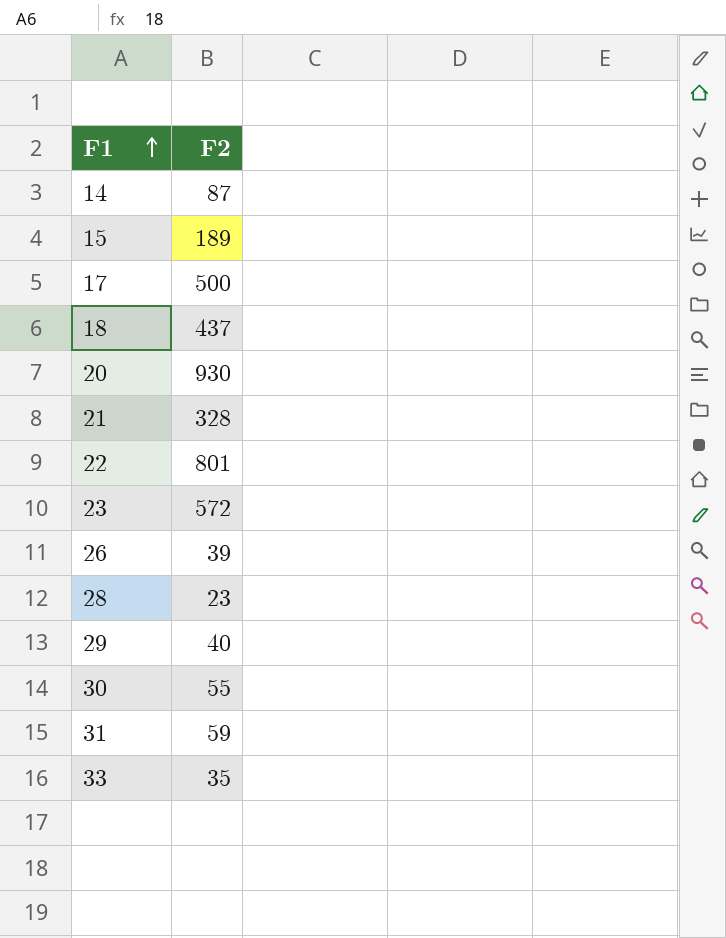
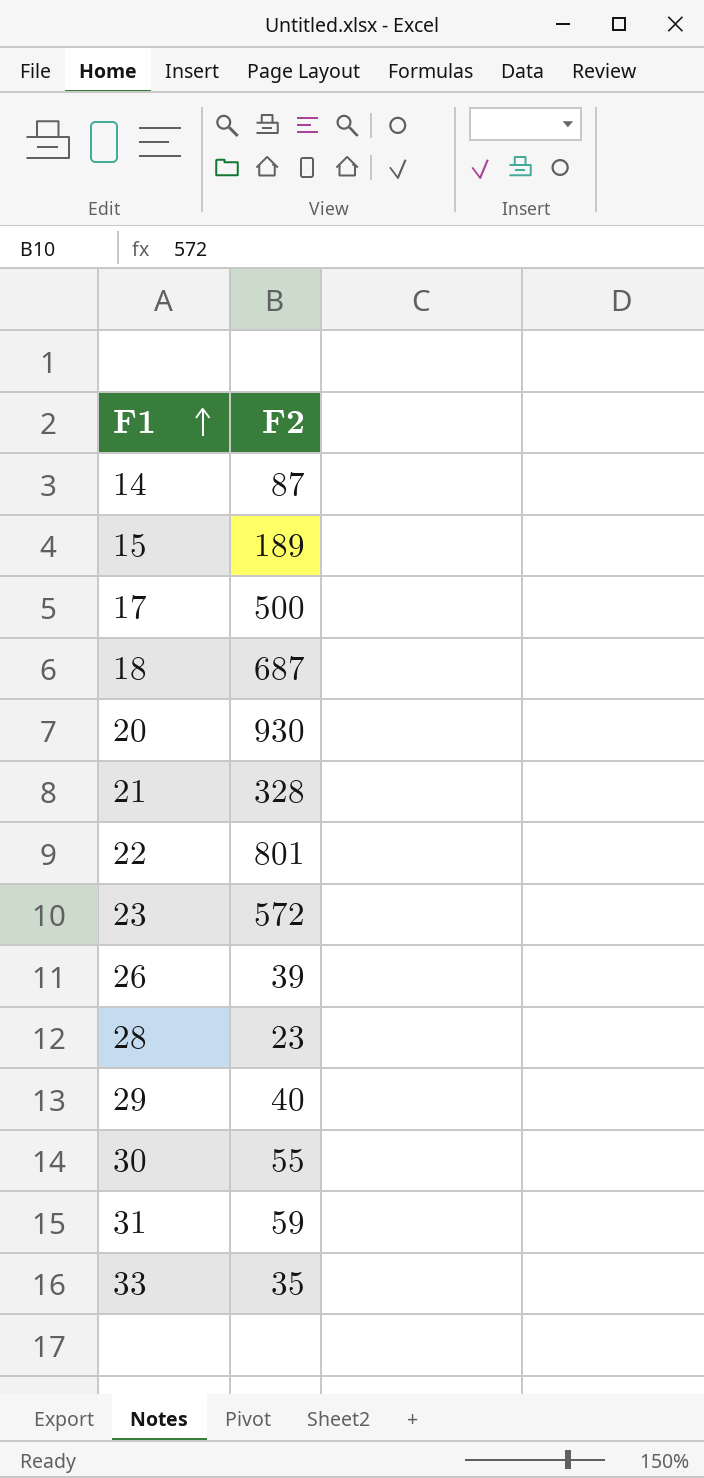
18 | F2: 437 -> 687

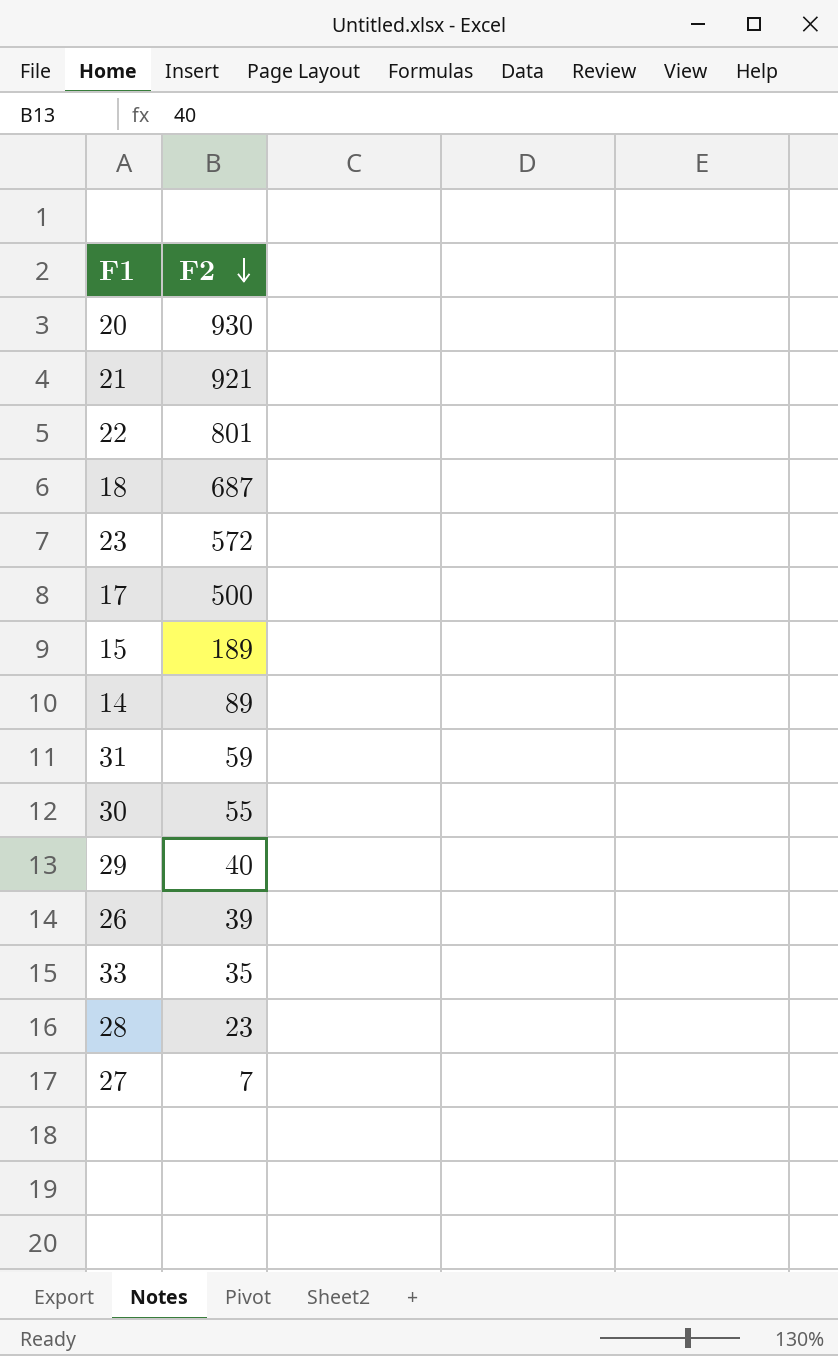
row order: F1 ascending -> F2 descending
21 | F2: 328 -> 921
14 | F2: 87 -> 89
row 27: none -> 7

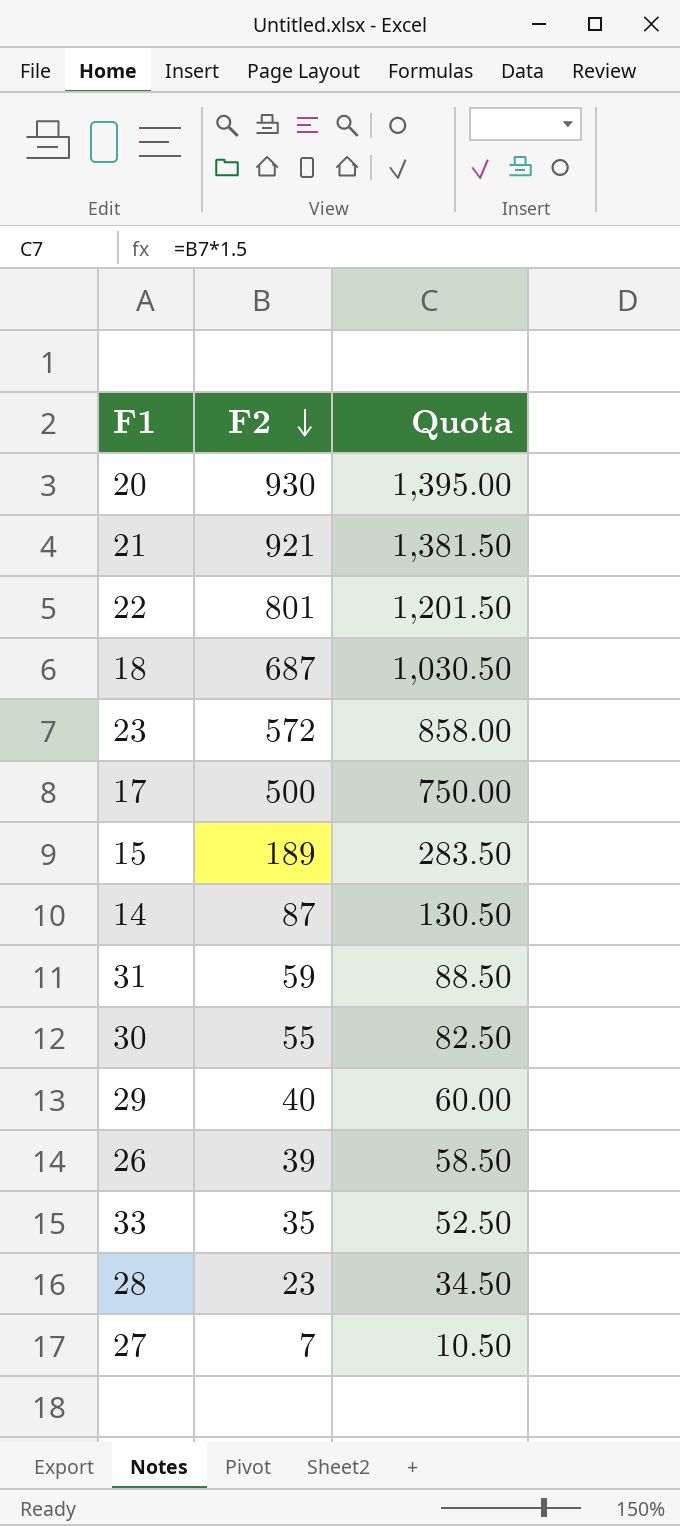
column Quota | formula: none -> [F2] * 1.5
14 | F2: 89 -> 87

